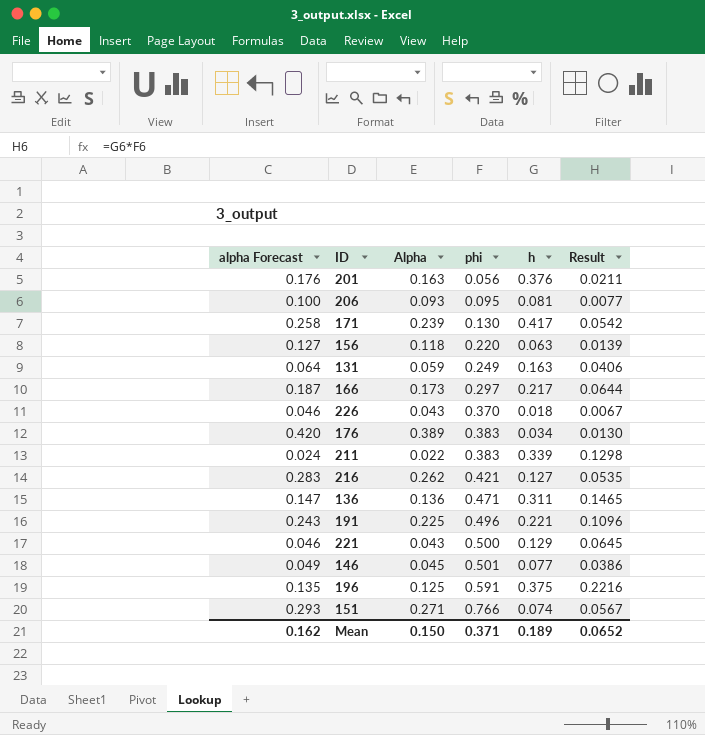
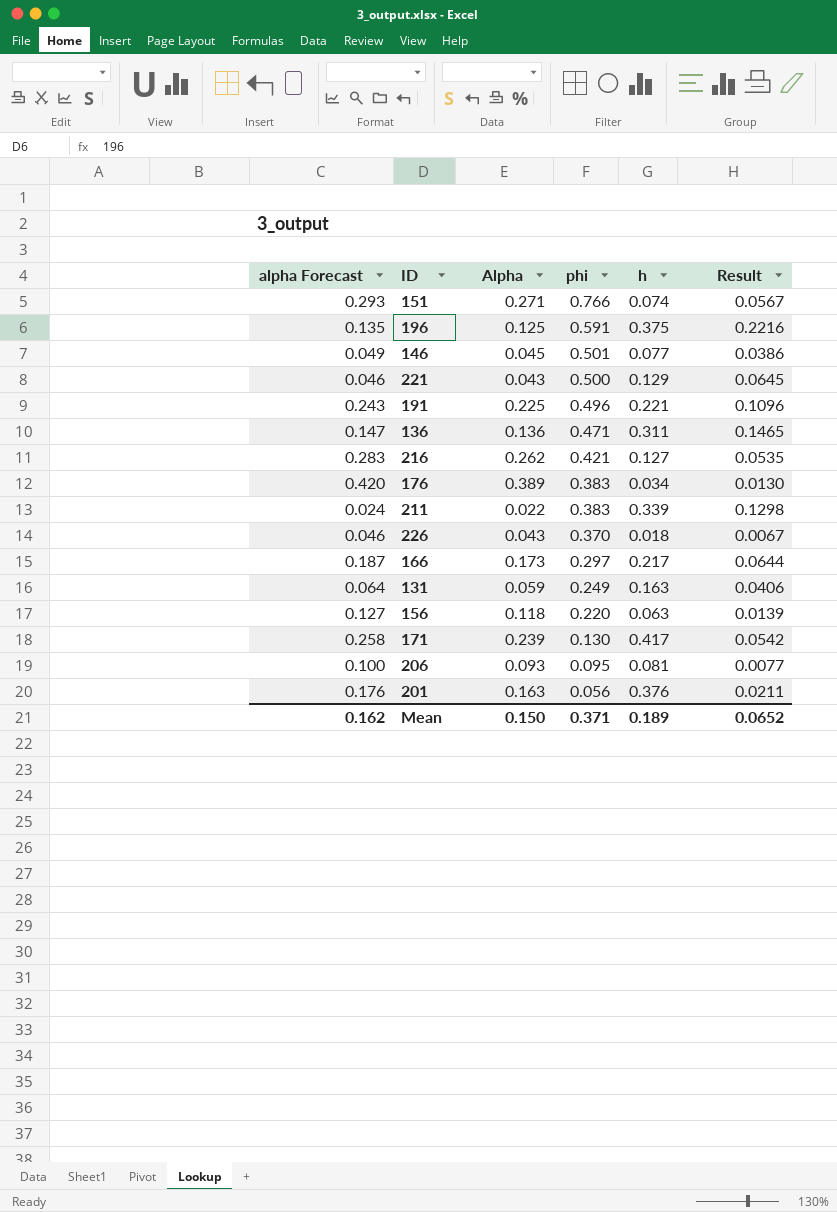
row order: phi ascending -> phi descending

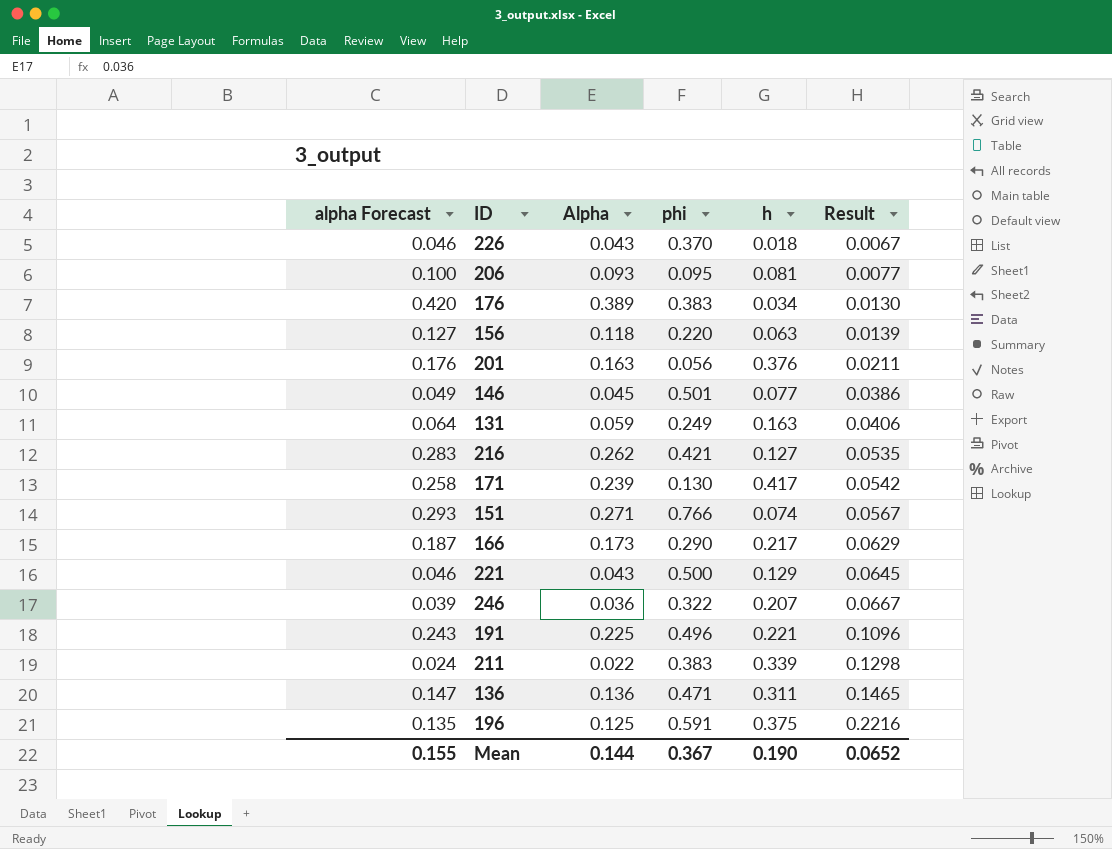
row order: phi descending -> Result ascending
166 | phi: 0.297 -> 0.290
166 | Result: 0.0644 -> 0.0629
row 246: none -> 0.039 | 0.036 | 0.322 | 0.207 | 0.0667
Mean | alpha Forecast: 0.162 -> 0.155
Mean | Alpha: 0.150 -> 0.144
Mean | phi: 0.371 -> 0.367
Mean | h: 0.189 -> 0.190

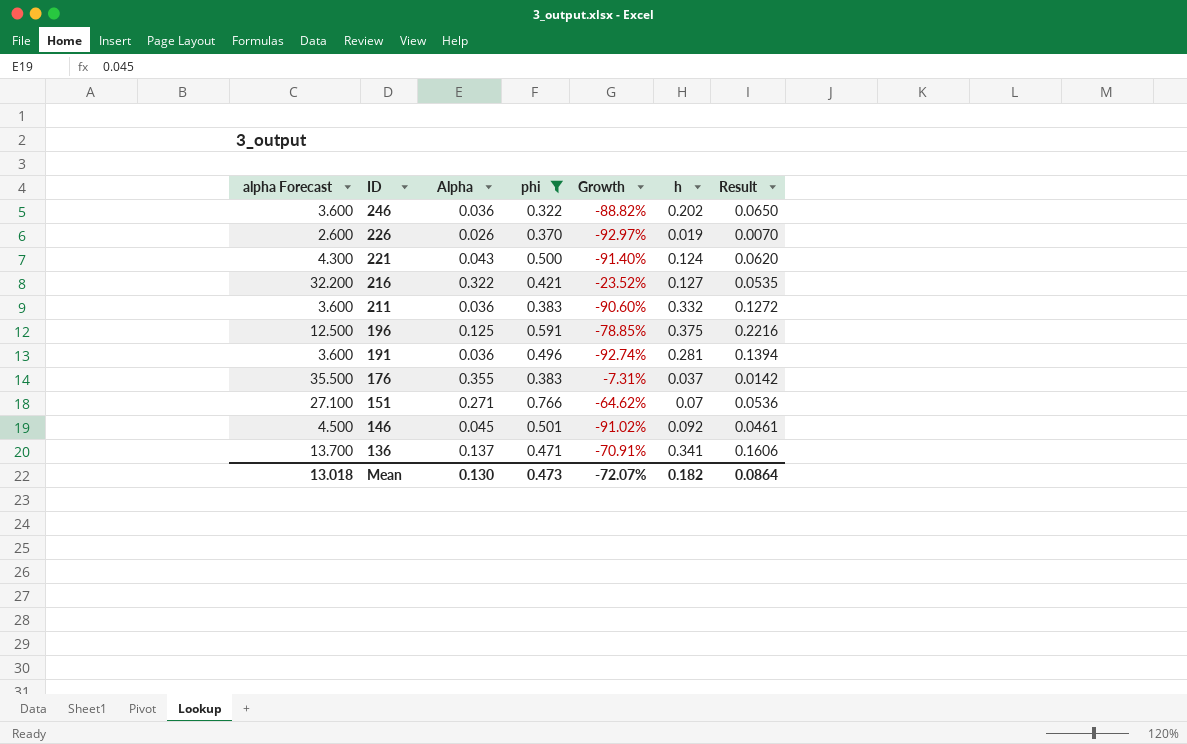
filter: none -> phi >= 0.322
row order: Result ascending -> ID descending
column alpha Forecast | formula: [Alpha] * 1.08 -> [Alpha] * 100
column Growth | formula: none -> ([Alpha] - [phi]) / [phi]
246 | h: 0.207 -> 0.202
246 | Result: 0.0667 -> 0.0650
226 | Alpha: 0.043 -> 0.026
226 | h: 0.018 -> 0.019
226 | Result: 0.0067 -> 0.0070
221 | h: 0.129 -> 0.124
221 | Result: 0.0645 -> 0.0620
216 | Alpha: 0.262 -> 0.322
211 | Alpha: 0.022 -> 0.036
211 | h: 0.339 -> 0.332
211 | Result: 0.1298 -> 0.1272
191 | Alpha: 0.225 -> 0.036
191 | h: 0.221 -> 0.281
191 | Result: 0.1096 -> 0.1394
176 | Alpha: 0.389 -> 0.355
176 | h: 0.034 -> 0.037
176 | Result: 0.0130 -> 0.0142
151 | h: 0.074 -> 0.07
151 | Result: 0.0567 -> 0.0536
146 | h: 0.077 -> 0.092
146 | Result: 0.0386 -> 0.0461
136 | Alpha: 0.136 -> 0.137
136 | h: 0.311 -> 0.341
136 | Result: 0.1465 -> 0.1606
Mean | alpha Forecast: 0.155 -> 13.018
Mean | Alpha: 0.144 -> 0.130
Mean | phi: 0.367 -> 0.473
Mean | h: 0.190 -> 0.182
Mean | Result: 0.0652 -> 0.0864

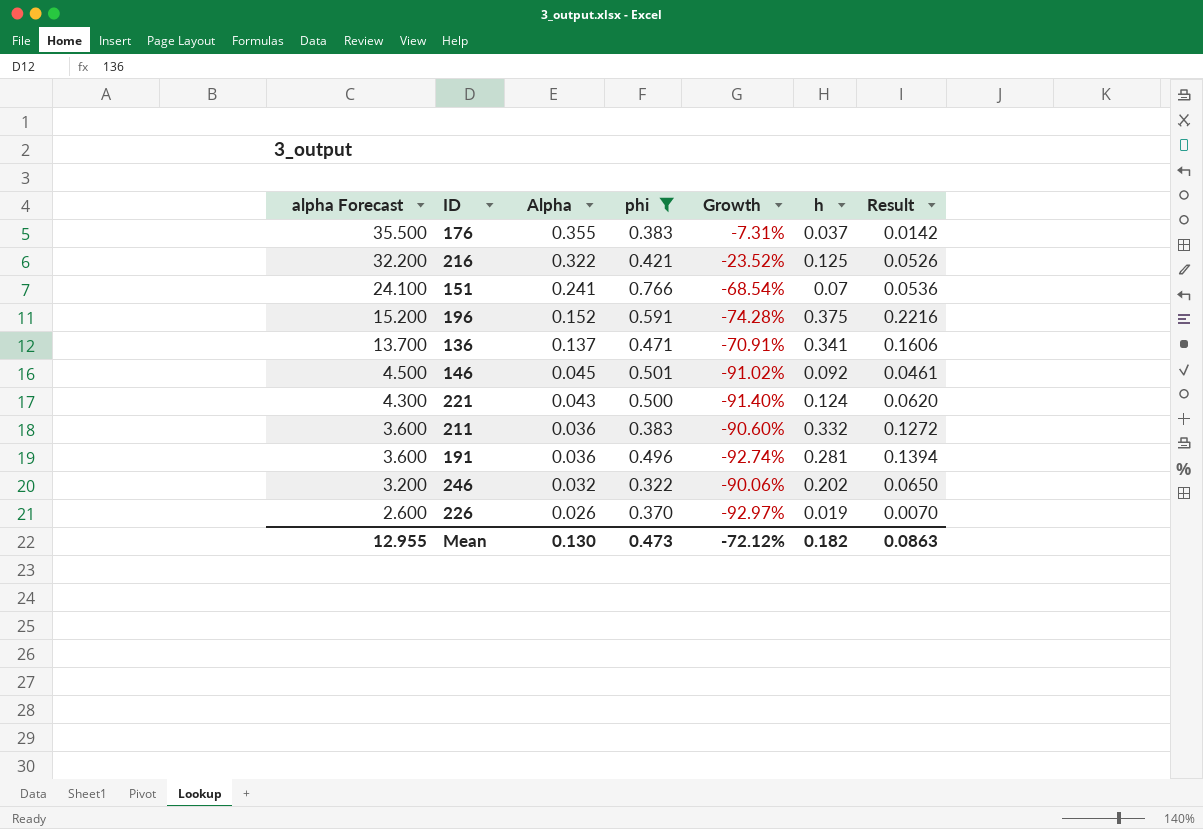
row order: ID descending -> alpha Forecast descending
216 | h: 0.127 -> 0.125
216 | Result: 0.0535 -> 0.0526
151 | alpha Forecast: 27.100 -> 24.100
151 | Alpha: 0.271 -> 0.241
151 | Growth: -64.62% -> -68.54%
196 | alpha Forecast: 12.500 -> 15.200
196 | Alpha: 0.125 -> 0.152
196 | Growth: -78.85% -> -74.28%
246 | alpha Forecast: 3.600 -> 3.200
246 | Alpha: 0.036 -> 0.032
246 | Growth: -88.82% -> -90.06%
Mean | alpha Forecast: 13.018 -> 12.955
Mean | Growth: -72.07% -> -72.12%
Mean | Result: 0.0864 -> 0.0863

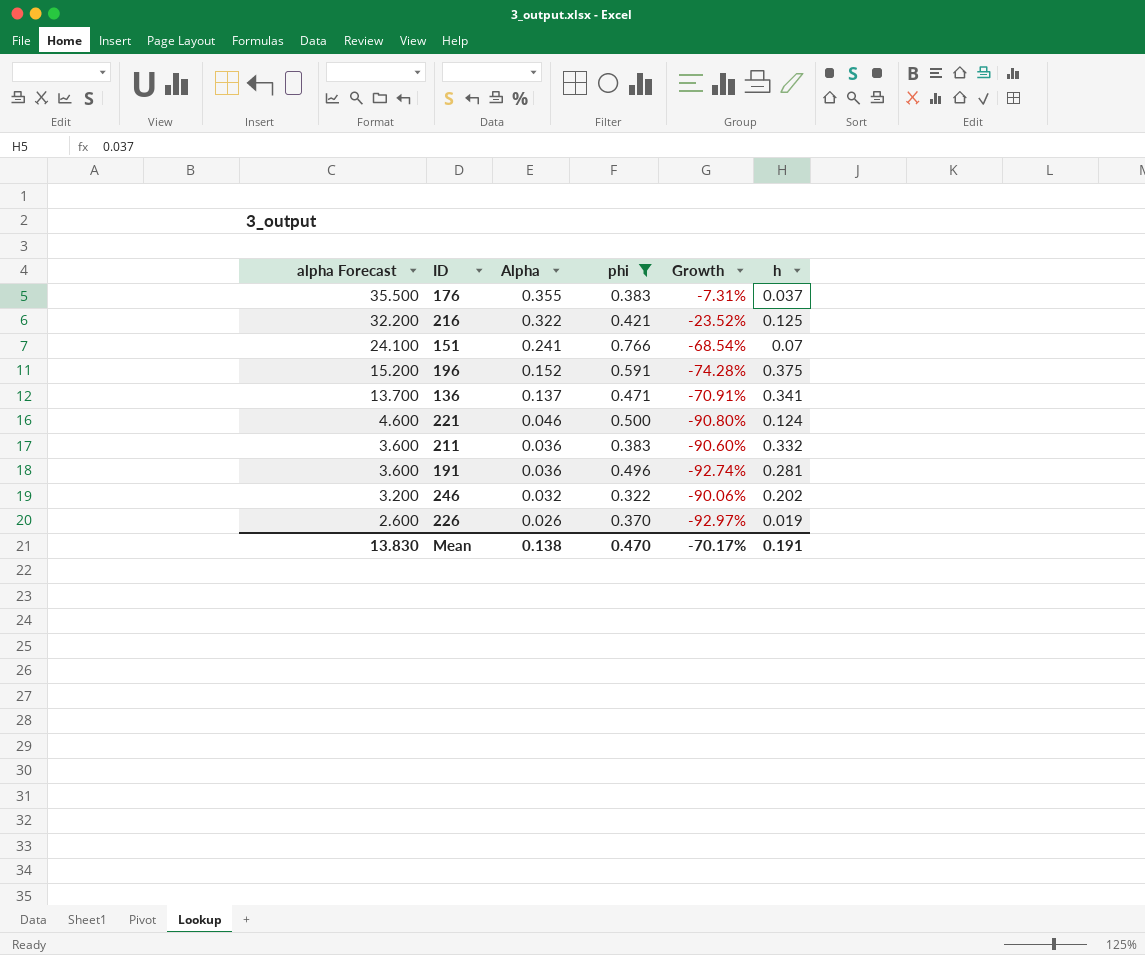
column Result | formula: [phi] * [h] -> none
row 146: 4.500 | 0.045 | 0.501 | -91.02% | 0.092 | 0.0461 -> none
221 | alpha Forecast: 4.300 -> 4.600
221 | Alpha: 0.043 -> 0.046
221 | Growth: -91.40% -> -90.80%
Mean | alpha Forecast: 12.955 -> 13.830
Mean | Alpha: 0.130 -> 0.138
Mean | phi: 0.473 -> 0.470
Mean | Growth: -72.12% -> -70.17%
Mean | h: 0.182 -> 0.191

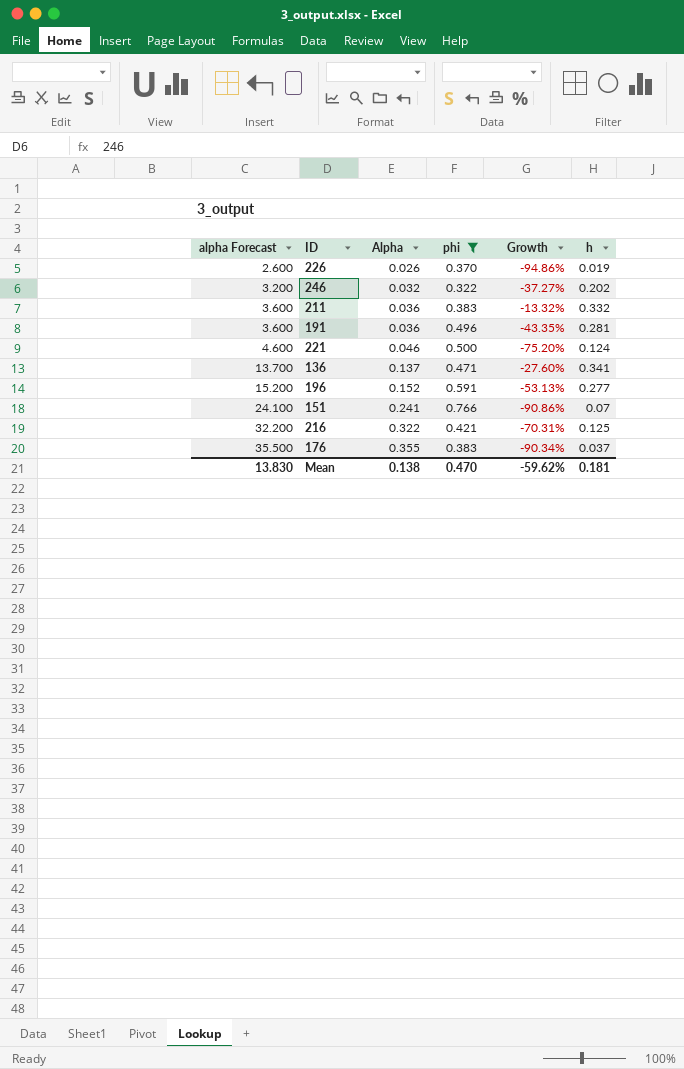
row order: alpha Forecast descending -> alpha Forecast ascending
column Growth | formula: ([Alpha] - [phi]) / [phi] -> ([h] - [phi]) / [phi]
196 | h: 0.375 -> 0.277
Mean | Growth: -70.17% -> -59.62%
Mean | h: 0.191 -> 0.181

